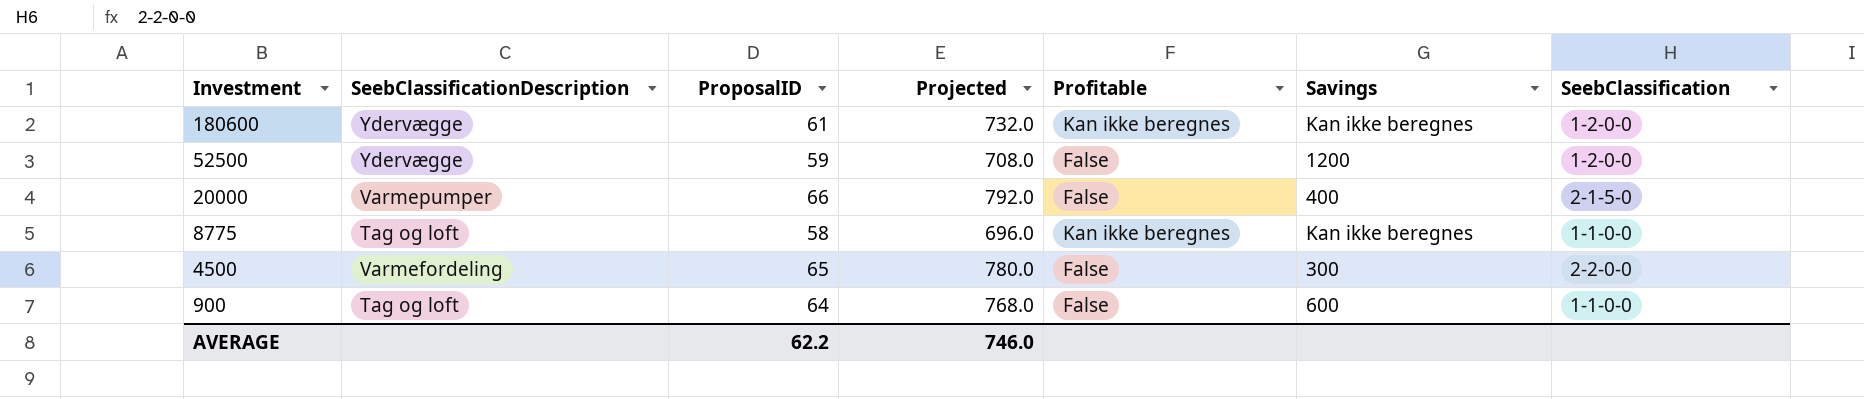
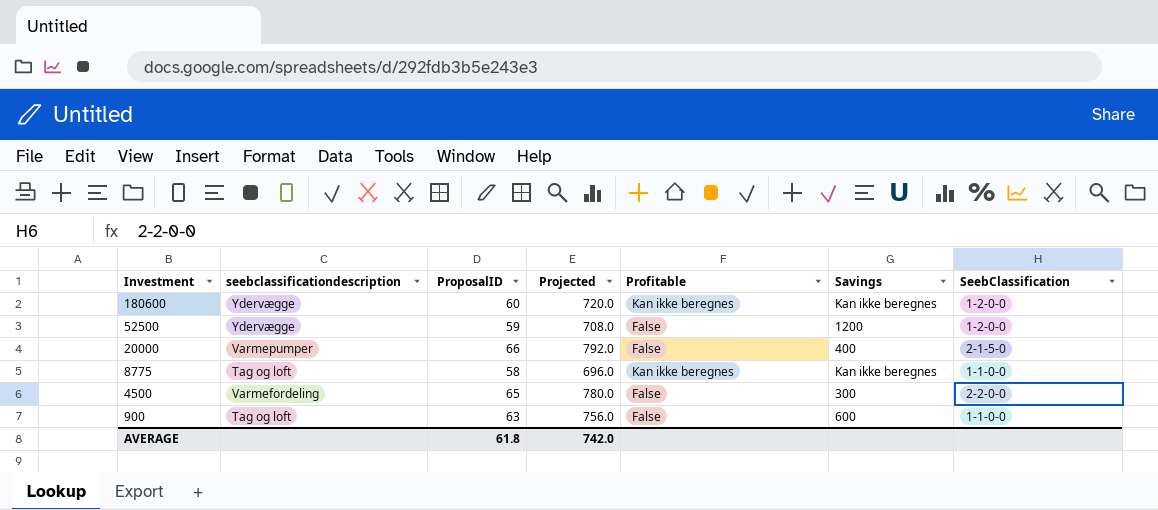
column name: SeebClassificationDescription -> seebclassificationdescription
180600 | ProposalID: 61 -> 60
180600 | Projected: 732.0 -> 720.0
900 | ProposalID: 64 -> 63
900 | Projected: 768.0 -> 756.0
AVERAGE | ProposalID: 62.2 -> 61.8
AVERAGE | Projected: 746.0 -> 742.0

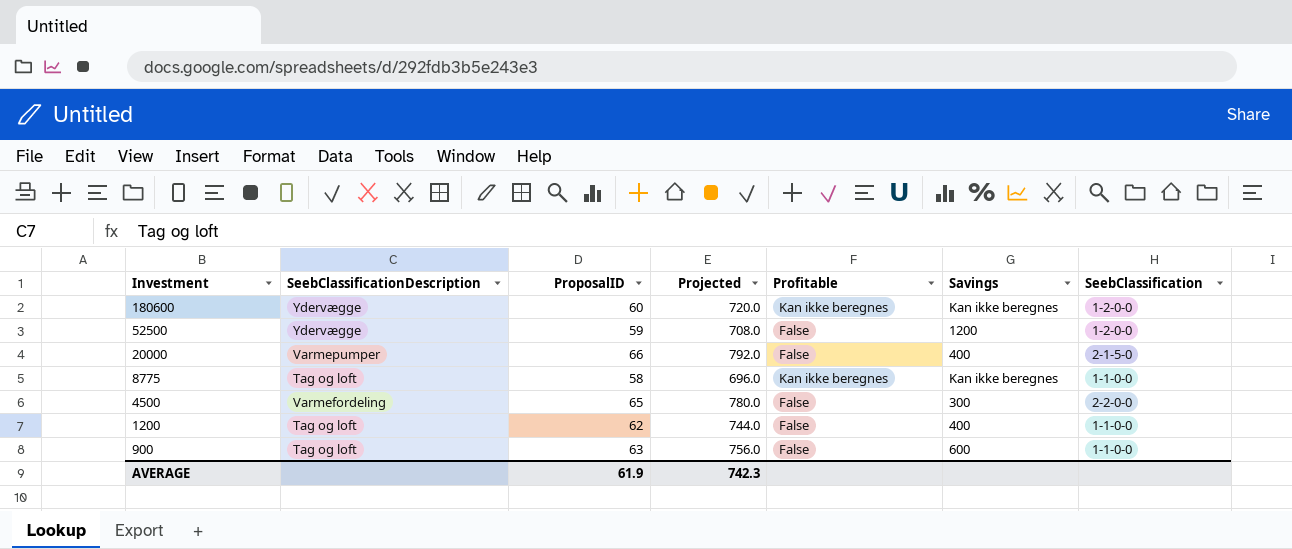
column name: seebclassificationdescription -> SeebClassificationDescription
row 1200: none -> Tag og loft | 62 | 744.0 | False | 400 | 1-1-0-0
AVERAGE | ProposalID: 61.8 -> 61.9
AVERAGE | Projected: 742.0 -> 742.3

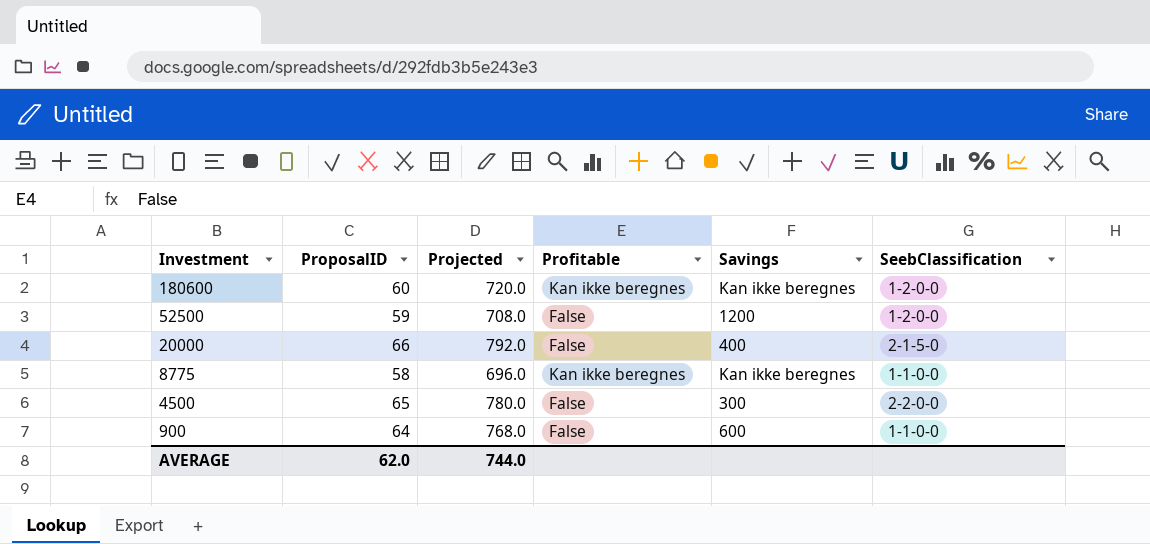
column SeebClassificationDescription | position: 2 -> none
row 1200: Tag og loft | 62 | 744.0 | False | 400 | 1-1-0-0 -> none
900 | ProposalID: 63 -> 64
900 | Projected: 756.0 -> 768.0
AVERAGE | ProposalID: 61.9 -> 62.0
AVERAGE | Projected: 742.3 -> 744.0

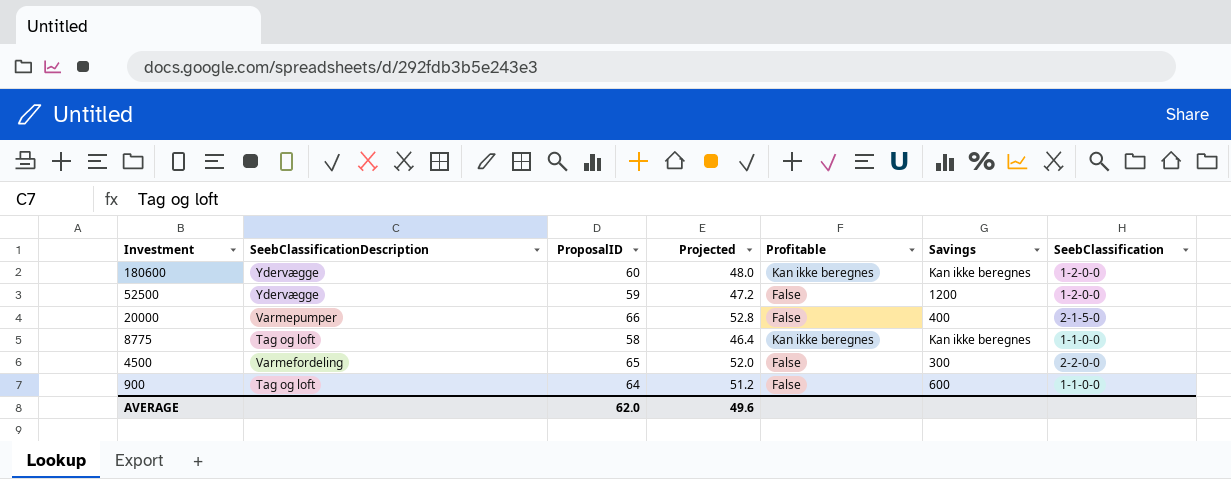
column SeebClassificationDescription | position: none -> 2
column Projected | formula: [ProposalID] * 12 -> [ProposalID] * 0.8
AVERAGE | Projected: 744.0 -> 49.6

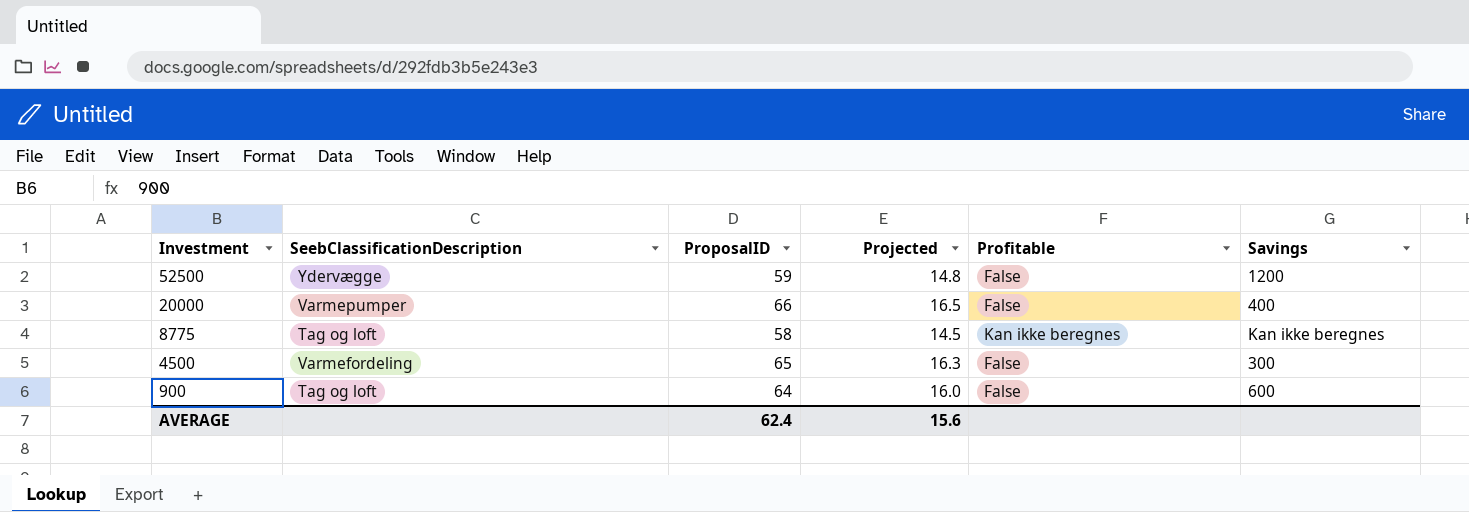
column SeebClassification | position: 7 -> none
column Projected | formula: [ProposalID] * 0.8 -> [ProposalID] * 0.25
row 180600: Ydervægge | 60 | 48.0 | Kan ikke beregnes | Kan ikke beregnes | 1-2-0-0 -> none
AVERAGE | ProposalID: 62.0 -> 62.4
AVERAGE | Projected: 49.6 -> 15.6

